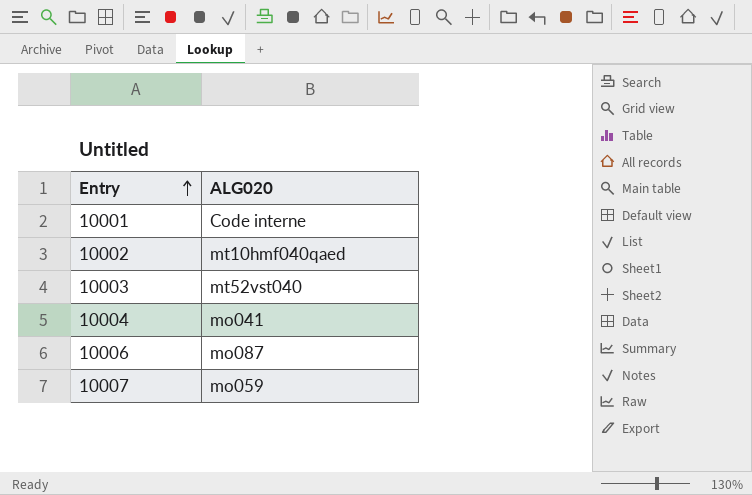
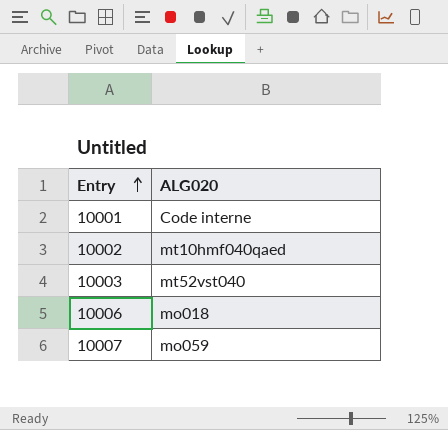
row 10004: mo041 -> none
10006 | ALG020: mo087 -> mo018

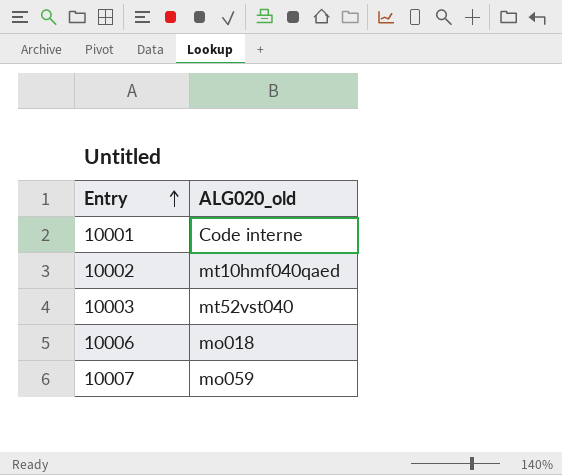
column name: ALG020 -> ALG020_old

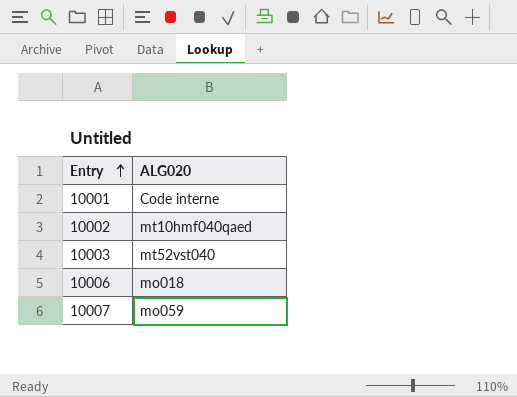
column name: ALG020_old -> ALG020

